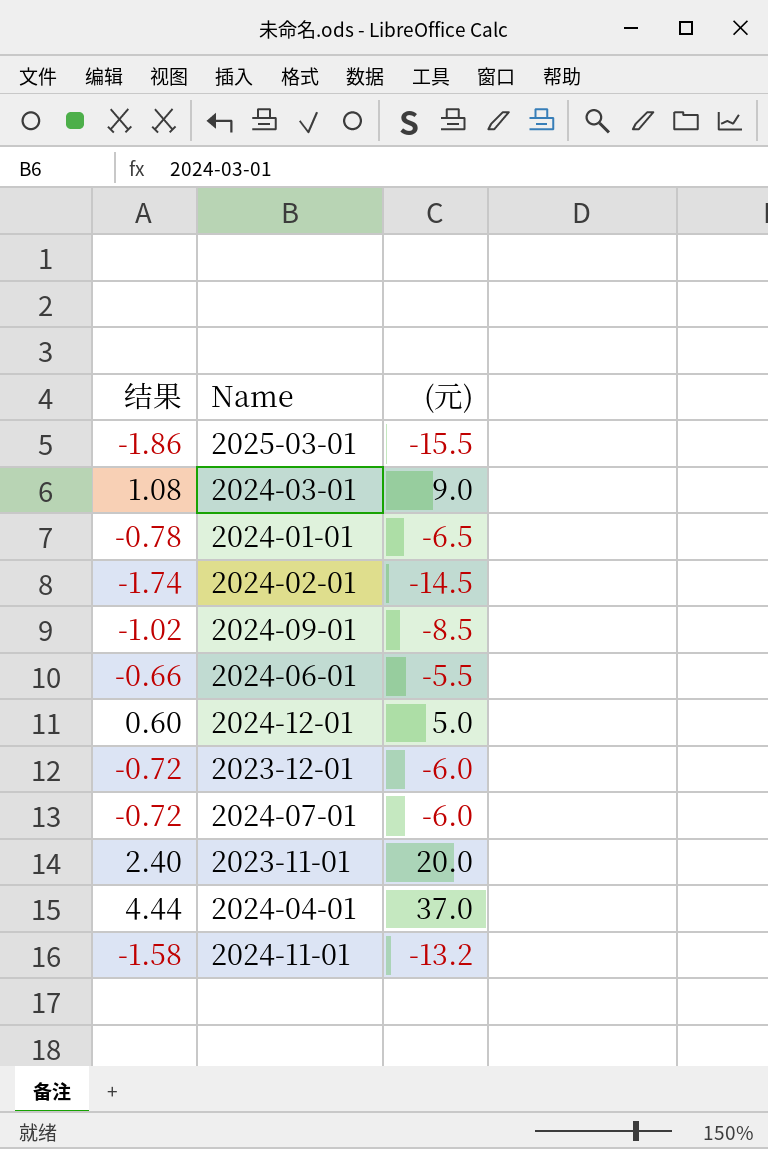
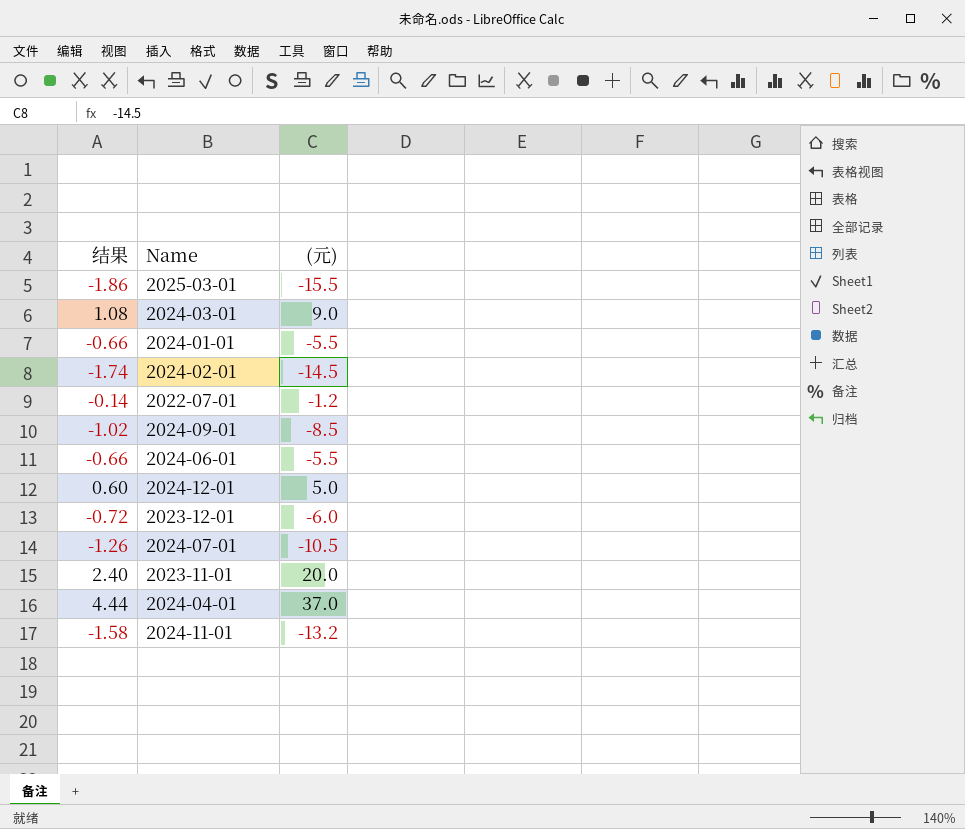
2024-01-01 | 结果: -0.78 -> -0.66
2024-01-01 | (元): -6.5 -> -5.5
row 2022-07-01: none -> -0.14 | -1.2
2024-07-01 | 结果: -0.72 -> -1.26
2024-07-01 | (元): -6.0 -> -10.5

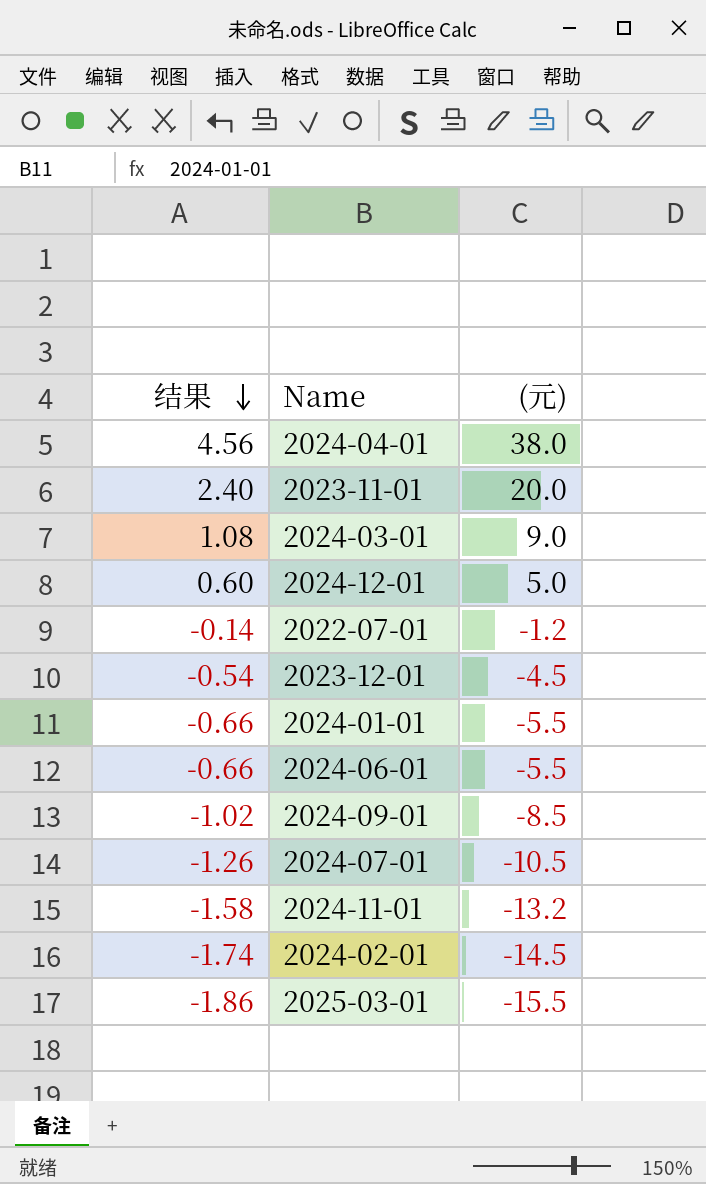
row order: none -> 结果 descending
2024-04-01 | 结果: 4.44 -> 4.56
2024-04-01 | (元): 37.0 -> 38.0
2023-12-01 | 结果: -0.72 -> -0.54
2023-12-01 | (元): -6.0 -> -4.5

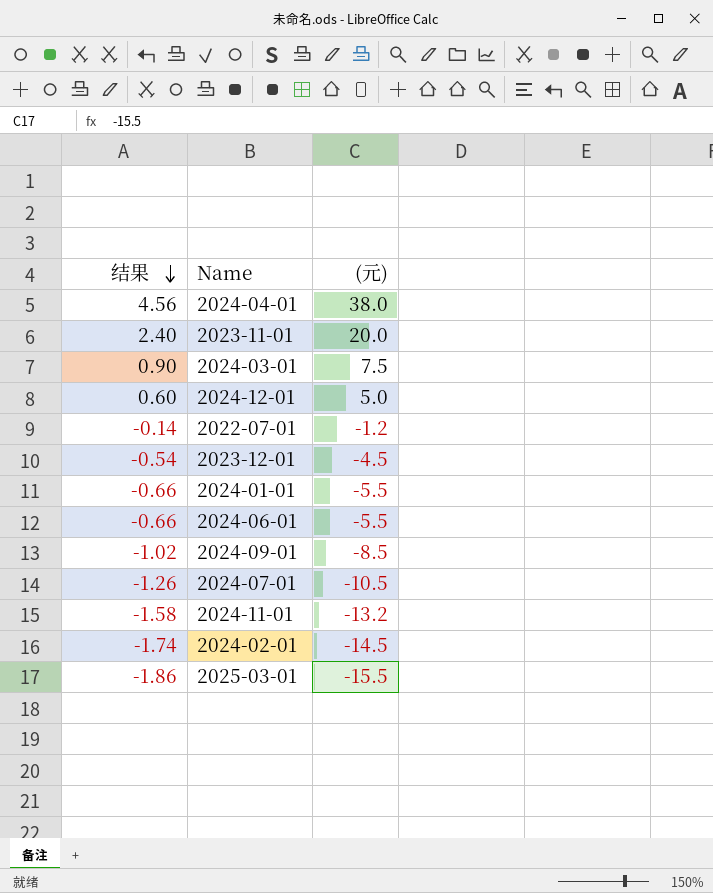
2024-03-01 | 结果: 1.08 -> 0.90
2024-03-01 | (元): 9.0 -> 7.5

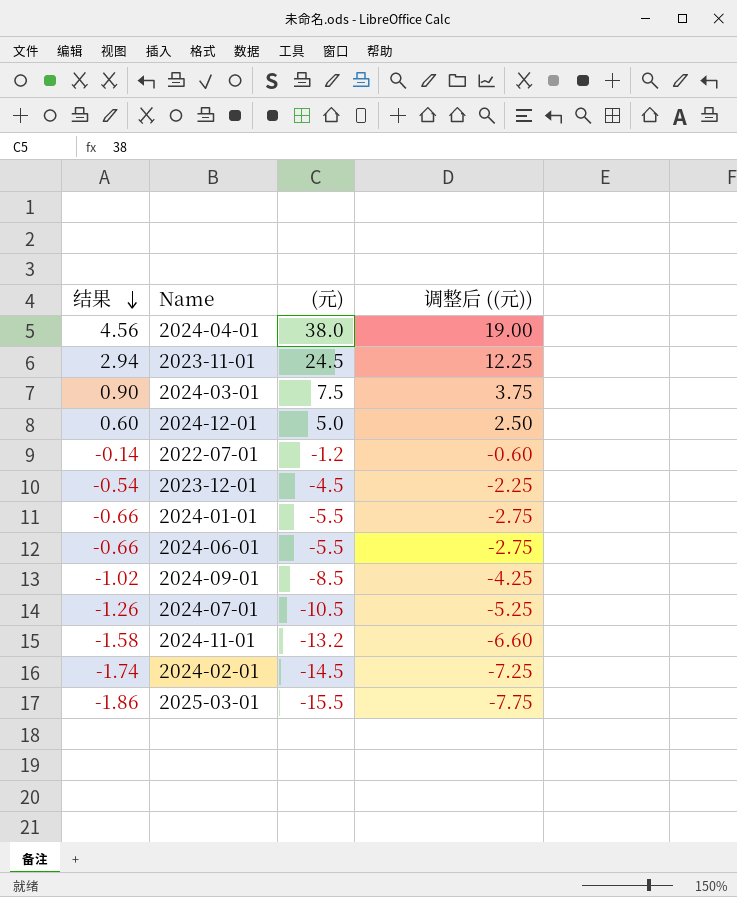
column 调整后 ((元)) | formula: none -> [(元)] * 0.5
2023-11-01 | 结果: 2.40 -> 2.94
2023-11-01 | (元): 20.0 -> 24.5

